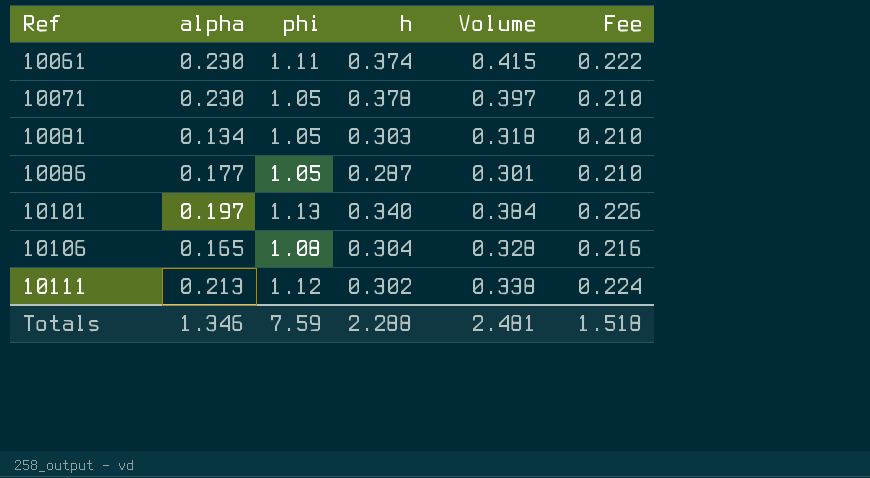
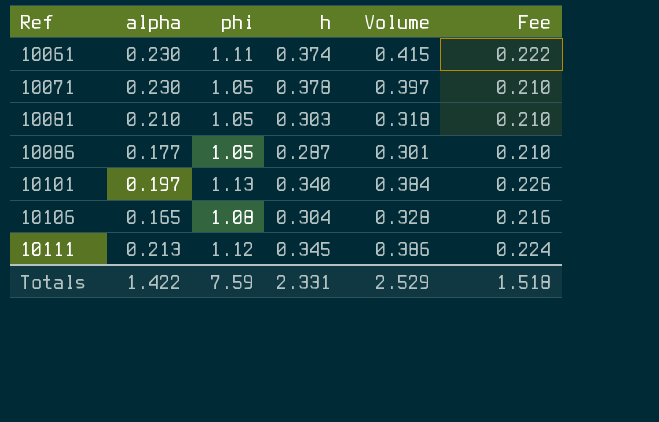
10081 | alpha: 0.134 -> 0.210
10111 | h: 0.302 -> 0.345
10111 | Volume: 0.338 -> 0.386
Totals | alpha: 1.346 -> 1.422
Totals | h: 2.288 -> 2.331
Totals | Volume: 2.481 -> 2.529

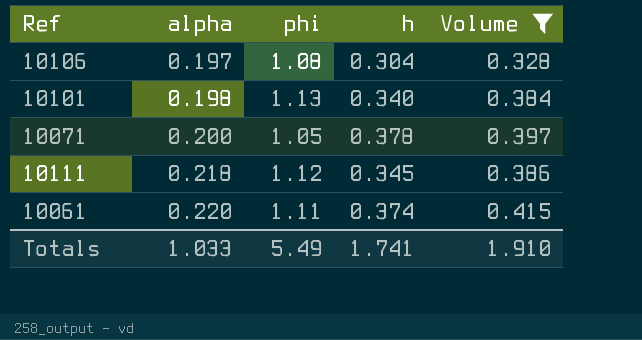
filter: none -> Volume >= 0.328
row order: Ref ascending -> alpha ascending
column Fee | formula: [phi] * 0.2 -> none
10106 | alpha: 0.165 -> 0.197
10101 | alpha: 0.197 -> 0.198
10071 | alpha: 0.230 -> 0.200
10111 | alpha: 0.213 -> 0.218
10061 | alpha: 0.230 -> 0.220
Totals | alpha: 1.422 -> 1.033
Totals | phi: 7.59 -> 5.49
Totals | h: 2.331 -> 1.741
Totals | Volume: 2.529 -> 1.910

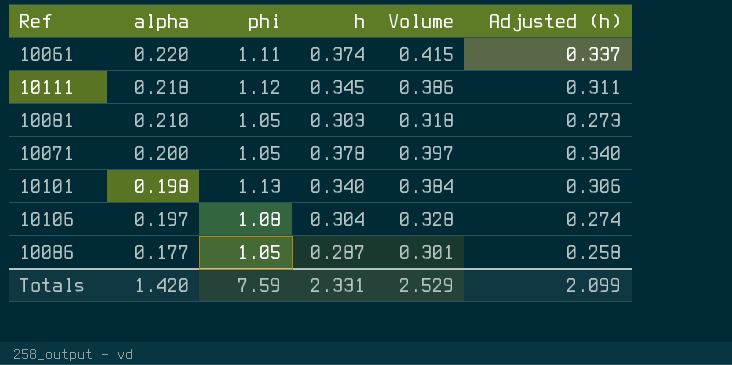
filter: Volume >= 0.328 -> none
row order: alpha ascending -> alpha descending
column Adjusted (h) | formula: none -> [h] * 0.9
Totals | alpha: 1.033 -> 1.420
Totals | phi: 5.49 -> 7.59
Totals | h: 1.741 -> 2.331
Totals | Volume: 1.910 -> 2.529

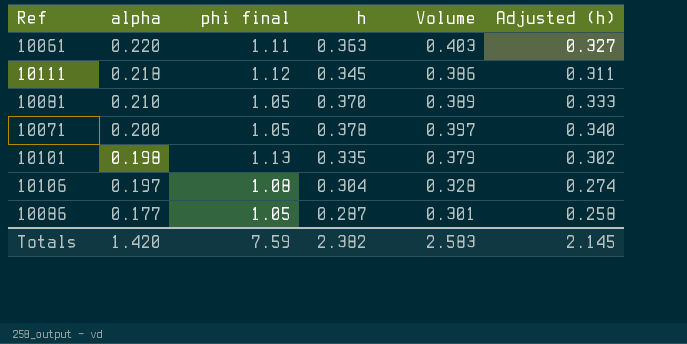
column name: phi -> phi final
10061 | h: 0.374 -> 0.363
10061 | Volume: 0.415 -> 0.403
10061 | Adjusted (h): 0.337 -> 0.327
10081 | h: 0.303 -> 0.370
10081 | Volume: 0.318 -> 0.389
10081 | Adjusted (h): 0.273 -> 0.333
10101 | h: 0.340 -> 0.335
10101 | Volume: 0.384 -> 0.379
10101 | Adjusted (h): 0.306 -> 0.302
Totals | h: 2.331 -> 2.382
Totals | Volume: 2.529 -> 2.583
Totals | Adjusted (h): 2.099 -> 2.145

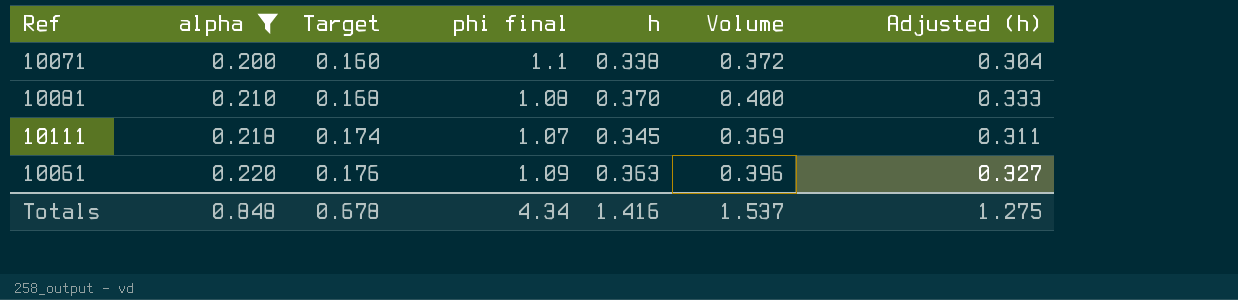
filter: none -> alpha >= 0.200
row order: alpha descending -> alpha ascending
column Target | formula: none -> [alpha] * 0.8
10071 | phi final: 1.05 -> 1.1
10071 | h: 0.378 -> 0.338
10071 | Volume: 0.397 -> 0.372
10071 | Adjusted (h): 0.340 -> 0.304
10081 | phi final: 1.05 -> 1.08
10081 | Volume: 0.389 -> 0.400
10111 | phi final: 1.12 -> 1.07
10111 | Volume: 0.386 -> 0.369
10061 | phi final: 1.11 -> 1.09
10061 | Volume: 0.403 -> 0.396
Totals | alpha: 1.420 -> 0.848
Totals | phi final: 7.59 -> 4.34
Totals | h: 2.382 -> 1.416
Totals | Volume: 2.583 -> 1.537
Totals | Adjusted (h): 2.145 -> 1.275

